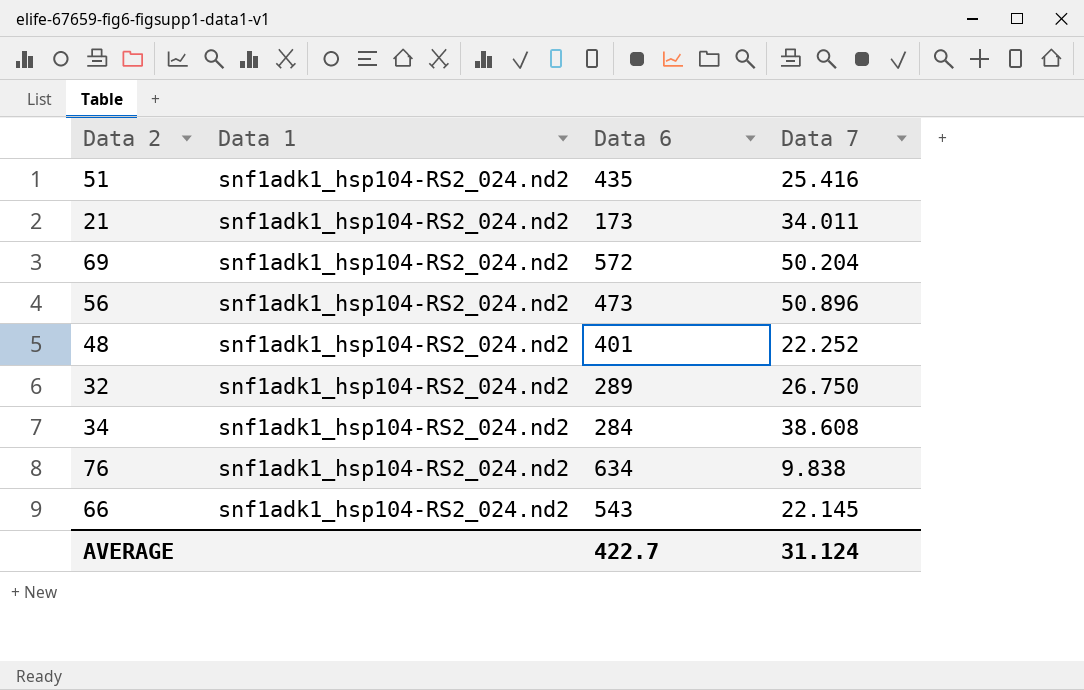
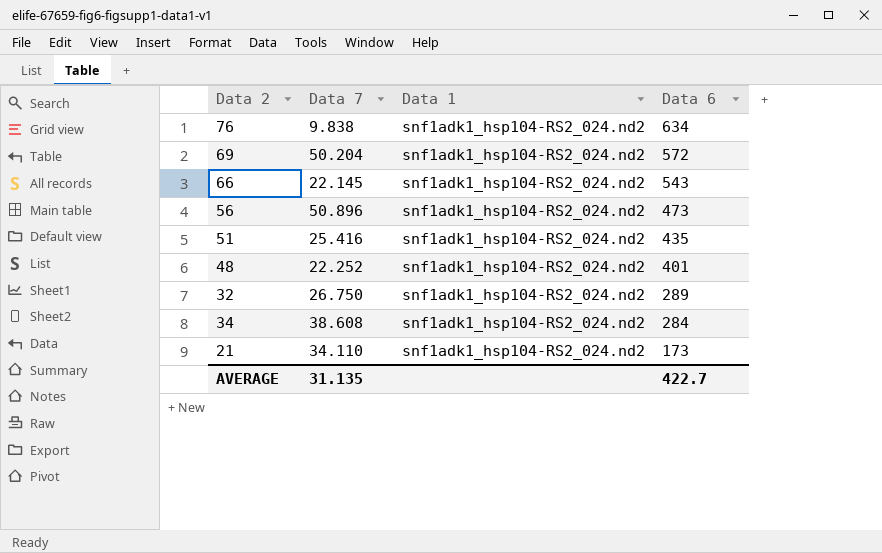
row order: none -> Data 6 descending
column Data 7 | position: 4 -> 2
21 | Data 7: 34.011 -> 34.110
AVERAGE | Data 7: 31.124 -> 31.135

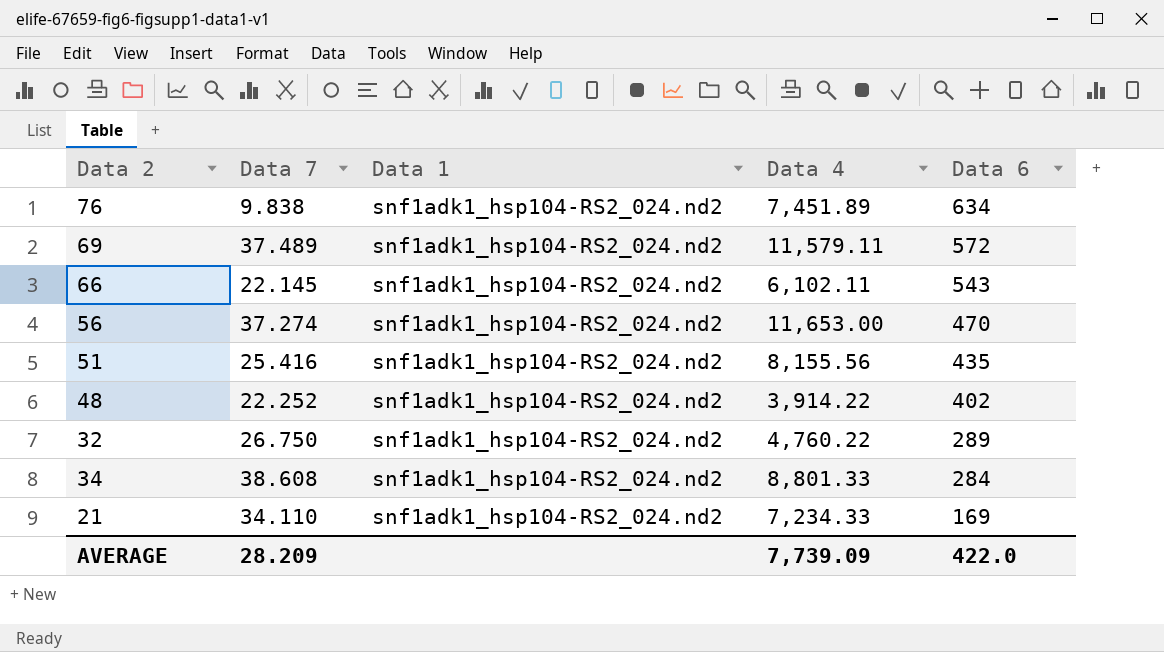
column Data 4 | position: none -> 4
69 | Data 7: 50.204 -> 37.489
56 | Data 7: 50.896 -> 37.274
56 | Data 6: 473 -> 470
48 | Data 6: 401 -> 402
21 | Data 6: 173 -> 169
AVERAGE | Data 7: 31.135 -> 28.209
AVERAGE | Data 6: 422.7 -> 422.0

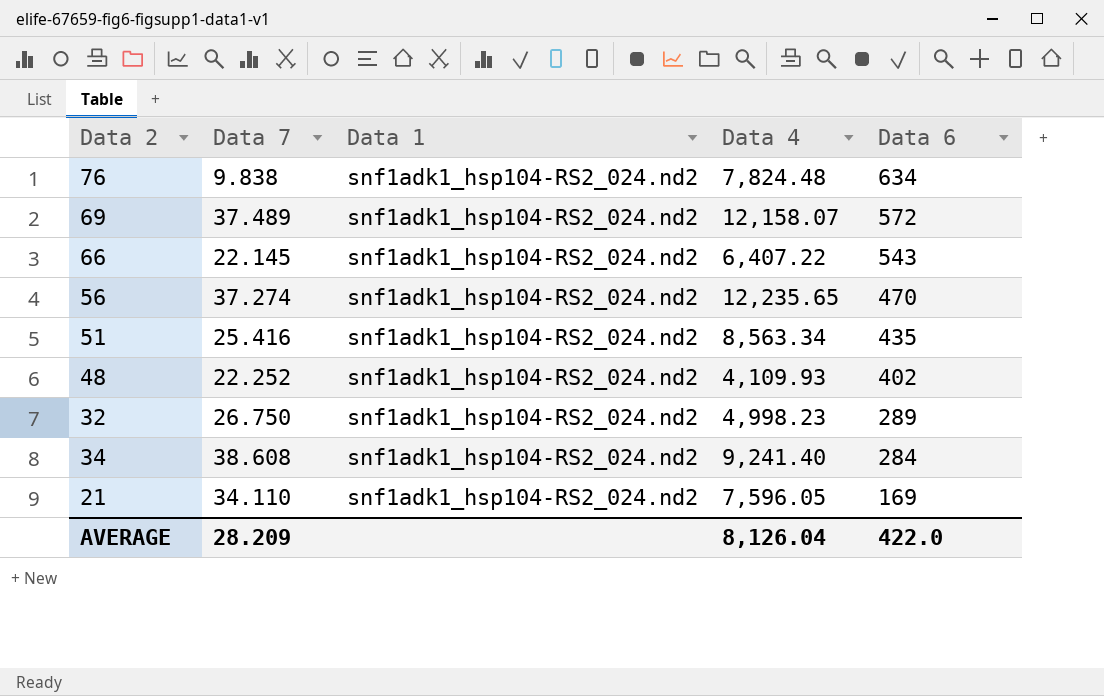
76 | Data 4: 7,451.89 -> 7,824.48
69 | Data 4: 11,579.11 -> 12,158.07
66 | Data 4: 6,102.11 -> 6,407.22
56 | Data 4: 11,653.00 -> 12,235.65
51 | Data 4: 8,155.56 -> 8,563.34
48 | Data 4: 3,914.22 -> 4,109.93
32 | Data 4: 4,760.22 -> 4,998.23
34 | Data 4: 8,801.33 -> 9,241.40
21 | Data 4: 7,234.33 -> 7,596.05
AVERAGE | Data 4: 7,739.09 -> 8,126.04

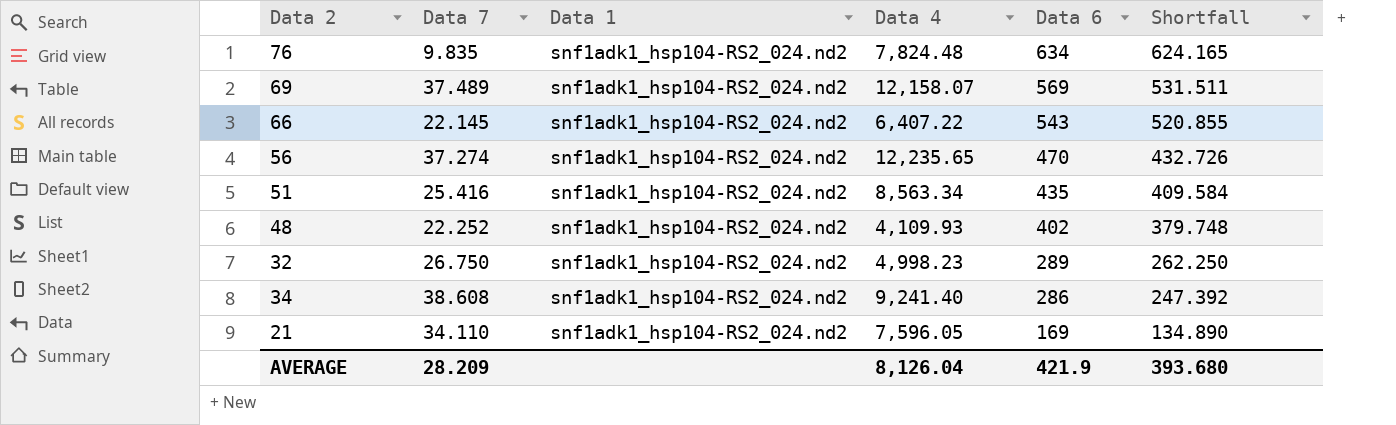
column Shortfall | formula: none -> [Data 6] - [Data 7]
76 | Data 7: 9.838 -> 9.835
69 | Data 6: 572 -> 569
34 | Data 6: 284 -> 286
AVERAGE | Data 6: 422.0 -> 421.9

